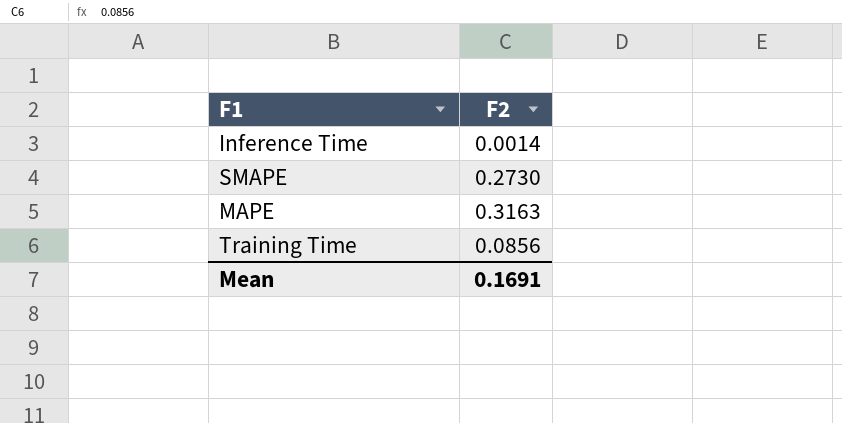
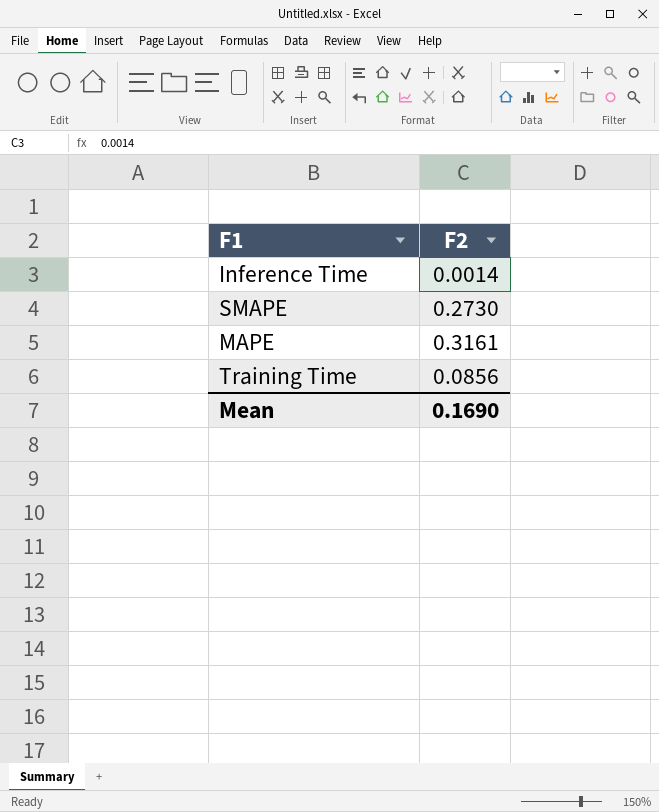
MAPE | F2: 0.3163 -> 0.3161
Mean | F2: 0.1691 -> 0.1690

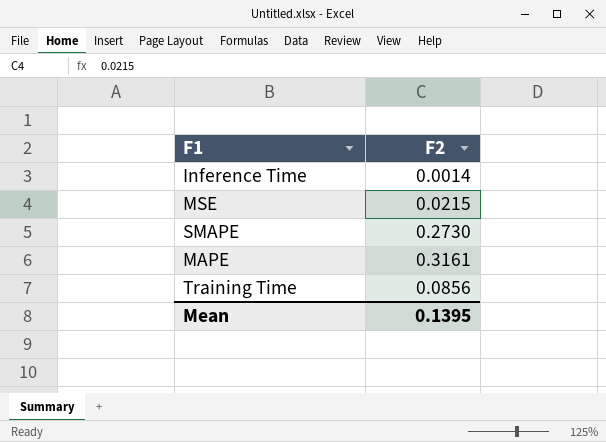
row MSE: none -> 0.0215
Mean | F2: 0.1690 -> 0.1395

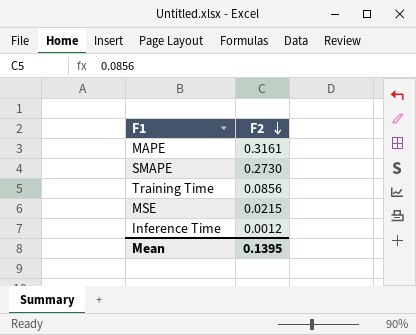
row order: none -> F2 descending
Inference Time | F2: 0.0014 -> 0.0012

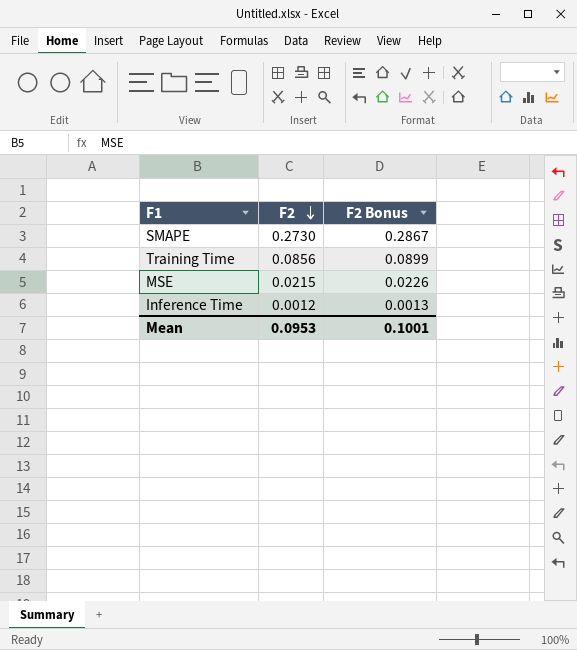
column F2 Bonus | formula: none -> [F2] * 1.05
row MAPE: 0.3161 -> none
Mean | F2: 0.1395 -> 0.0953

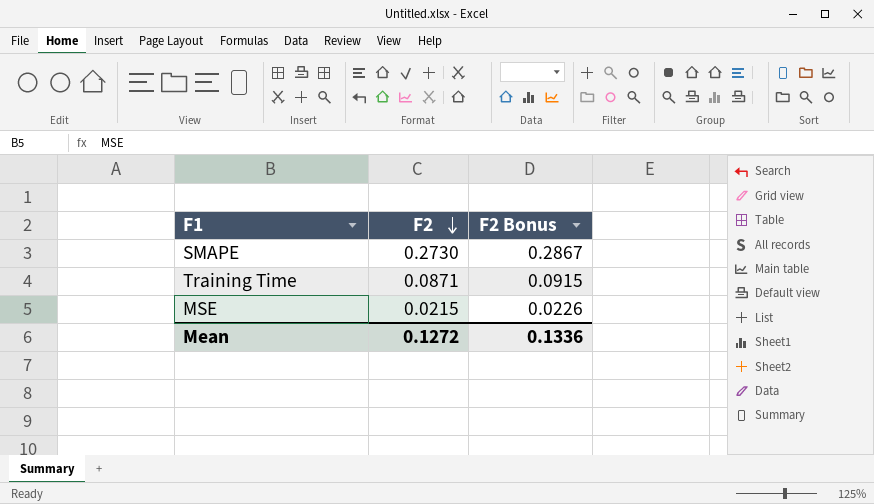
row Inference Time: 0.0012 | 0.0013 -> none
Training Time | F2: 0.0856 -> 0.0871
Training Time | F2 Bonus: 0.0899 -> 0.0915
Mean | F2: 0.0953 -> 0.1272
Mean | F2 Bonus: 0.1001 -> 0.1336

